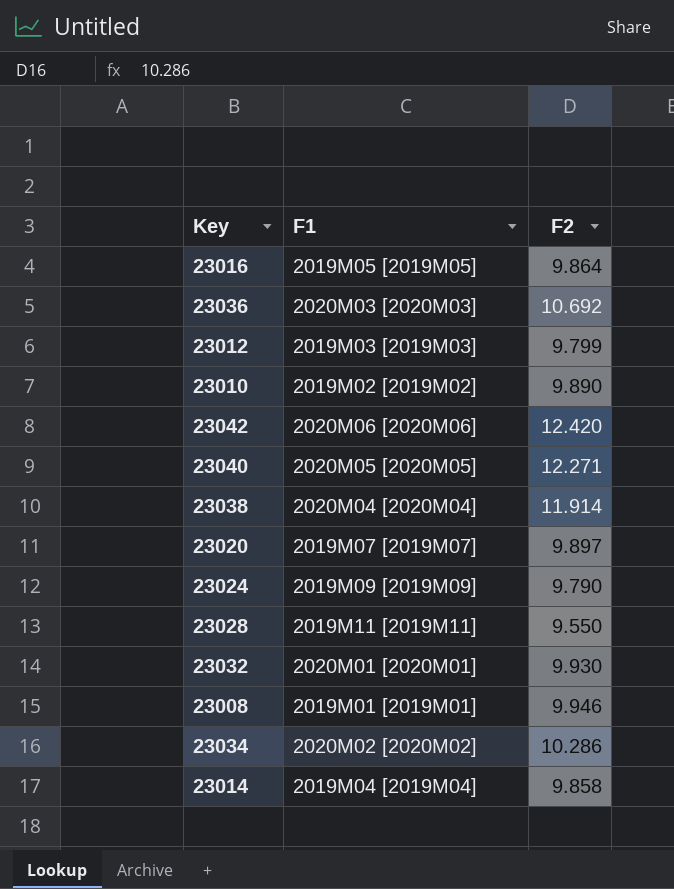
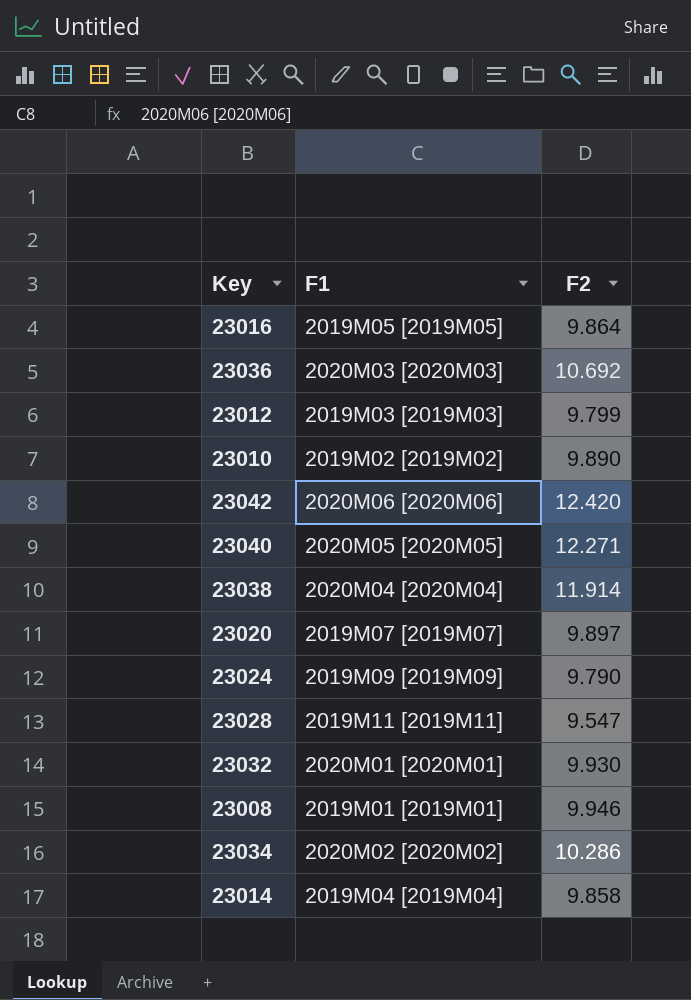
23028 | F2: 9.550 -> 9.547

